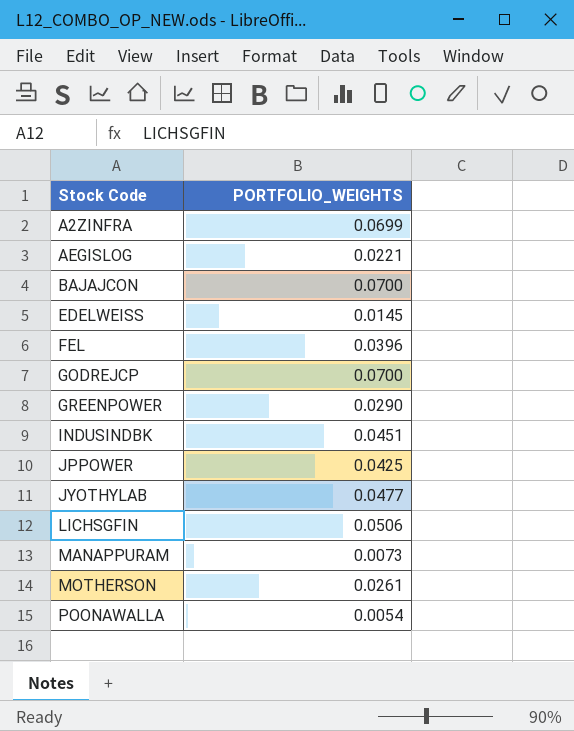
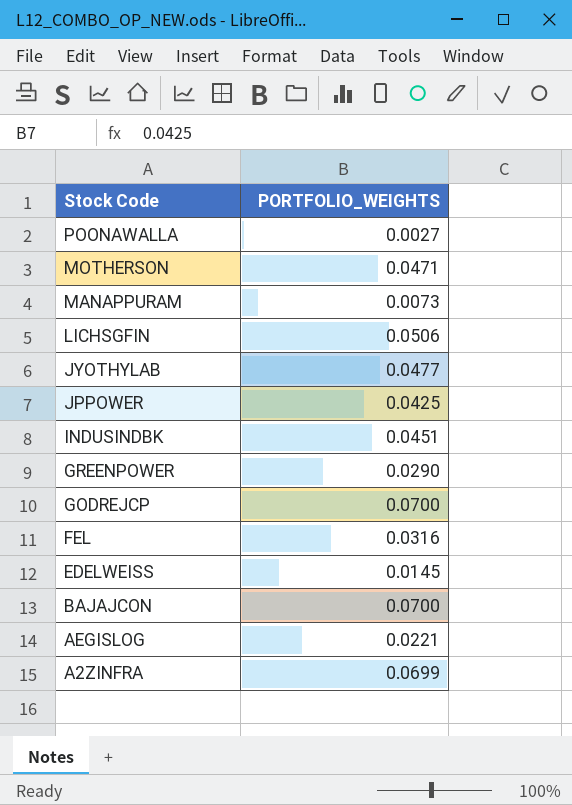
row order: Stock Code ascending -> Stock Code descending
POONAWALLA | PORTFOLIO_WEIGHTS: 0.0054 -> 0.0027
MOTHERSON | PORTFOLIO_WEIGHTS: 0.0261 -> 0.0471
FEL | PORTFOLIO_WEIGHTS: 0.0396 -> 0.0316

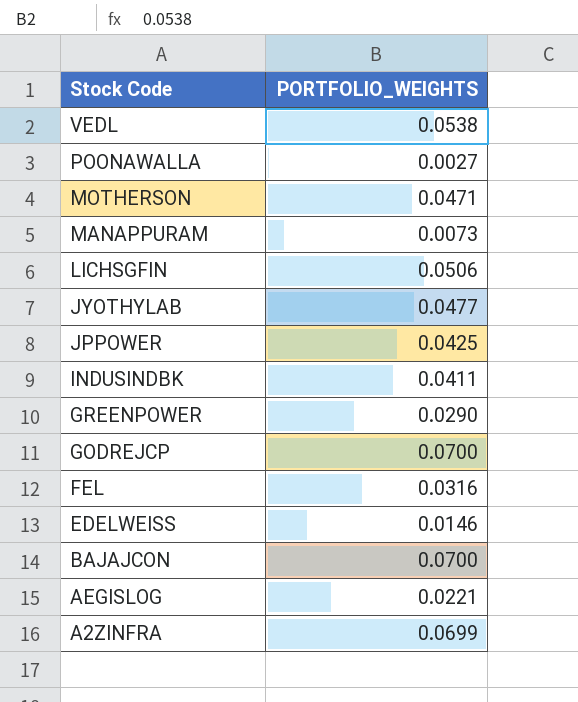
row VEDL: none -> 0.0538
INDUSINDBK | PORTFOLIO_WEIGHTS: 0.0451 -> 0.0411
EDELWEISS | PORTFOLIO_WEIGHTS: 0.0145 -> 0.0146

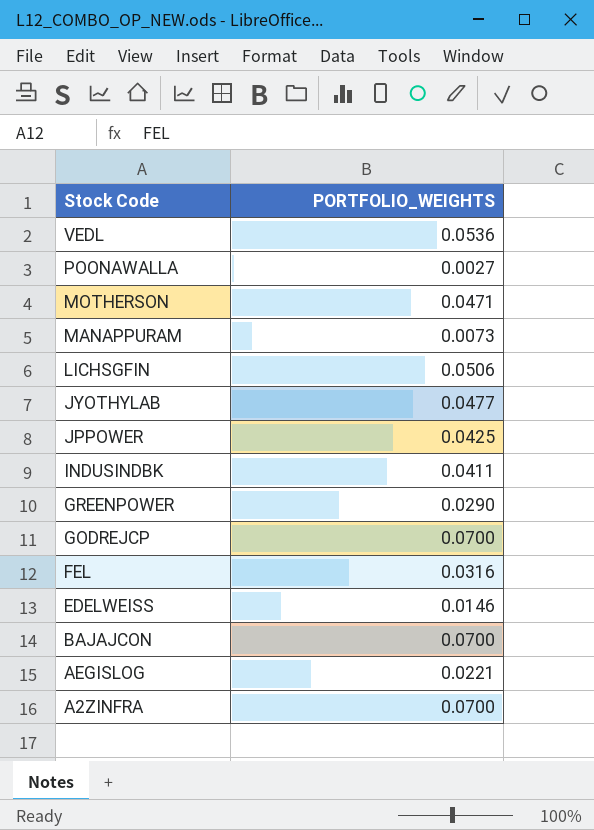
VEDL | PORTFOLIO_WEIGHTS: 0.0538 -> 0.0536
A2ZINFRA | PORTFOLIO_WEIGHTS: 0.0699 -> 0.0700

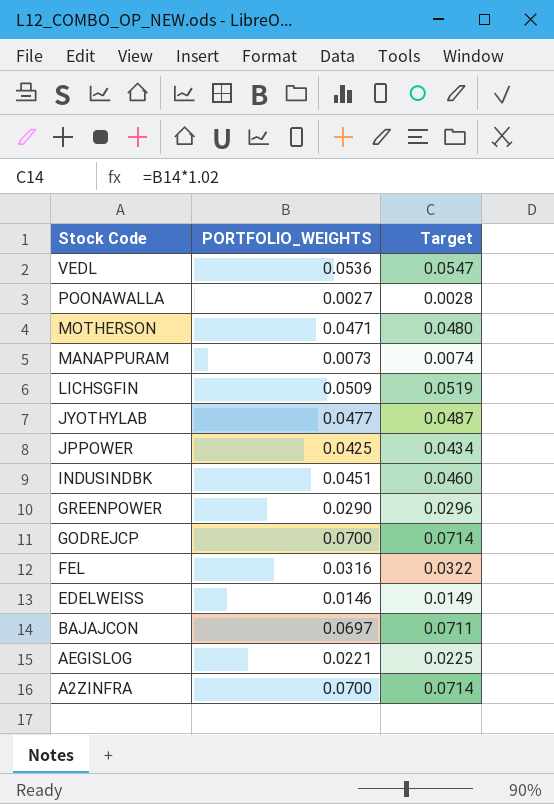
column Target | formula: none -> [PORTFOLIO_WEIGHTS] * 1.02
LICHSGFIN | PORTFOLIO_WEIGHTS: 0.0506 -> 0.0509
INDUSINDBK | PORTFOLIO_WEIGHTS: 0.0411 -> 0.0451
BAJAJCON | PORTFOLIO_WEIGHTS: 0.0700 -> 0.0697

